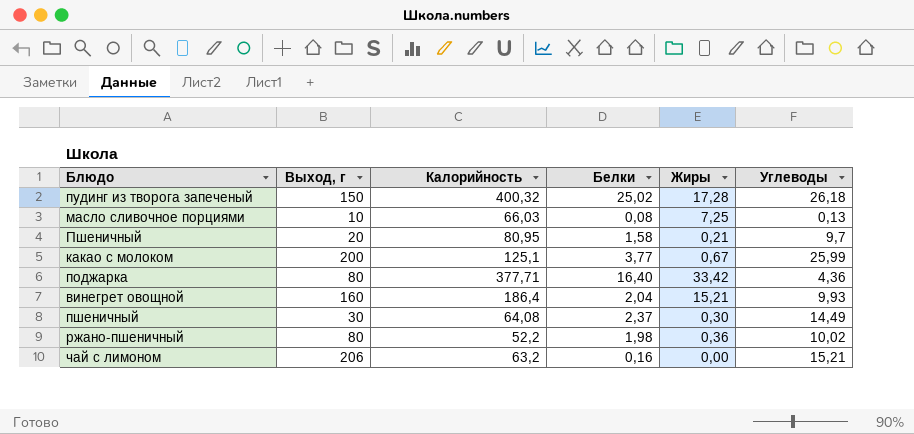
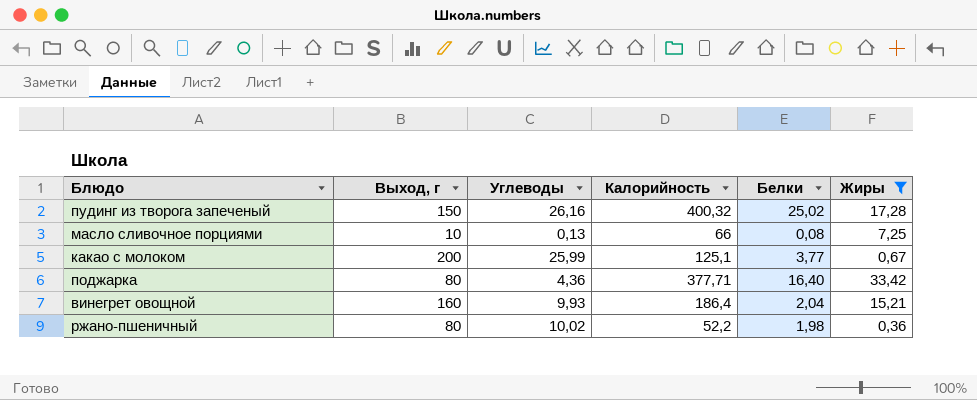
filter: none -> Жиры >= 0,36
column Углеводы | position: 6 -> 3
пудинг из творога запеченый | Углеводы: 26,18 -> 26,16
масло сливочное порциями | Калорийность: 66,03 -> 66

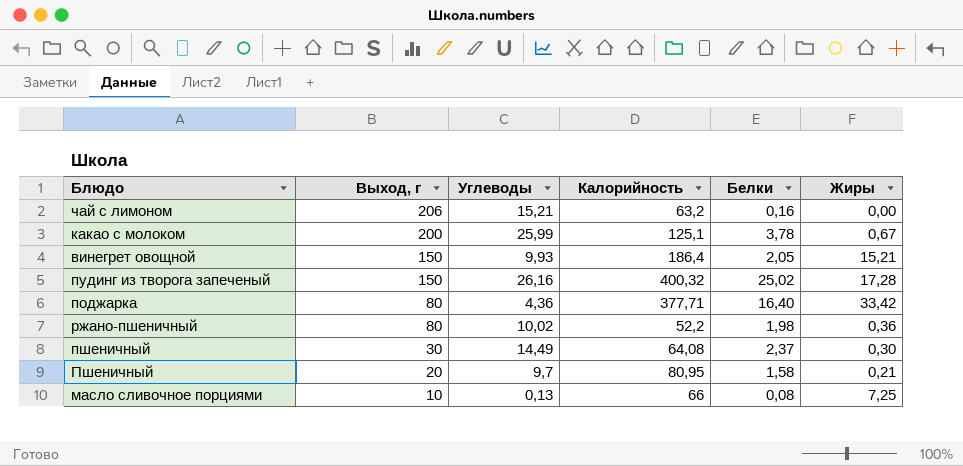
filter: Жиры >= 0,36 -> none
row order: none -> Выход, г descending
какао с молоком | Белки: 3,77 -> 3,78
винегрет овощной | Выход, г: 160 -> 150
винегрет овощной | Белки: 2,04 -> 2,05

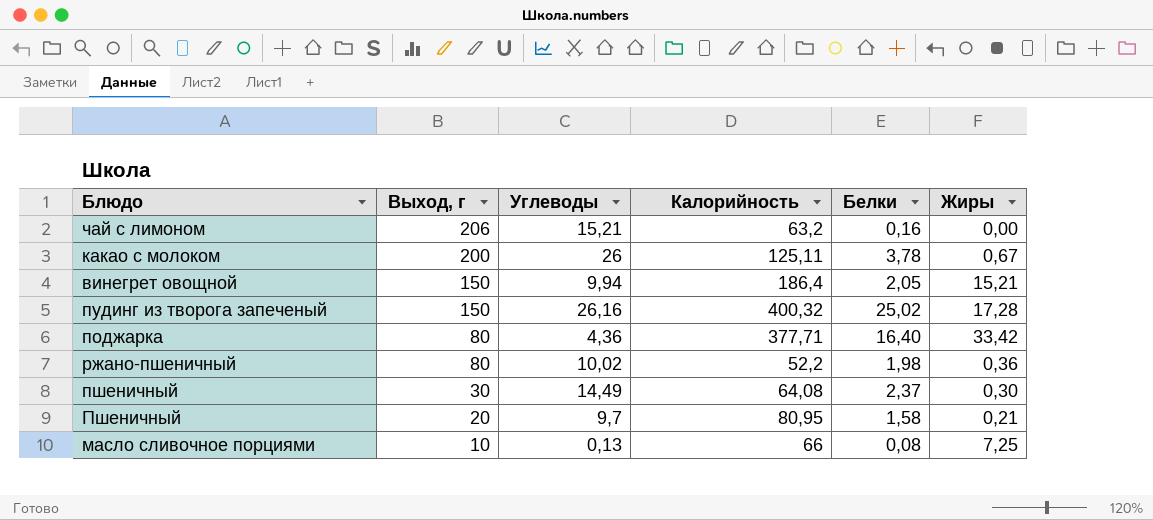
какао с молоком | Углеводы: 25,99 -> 26
какао с молоком | Калорийность: 125,1 -> 125,11
винегрет овощной | Углеводы: 9,93 -> 9,94

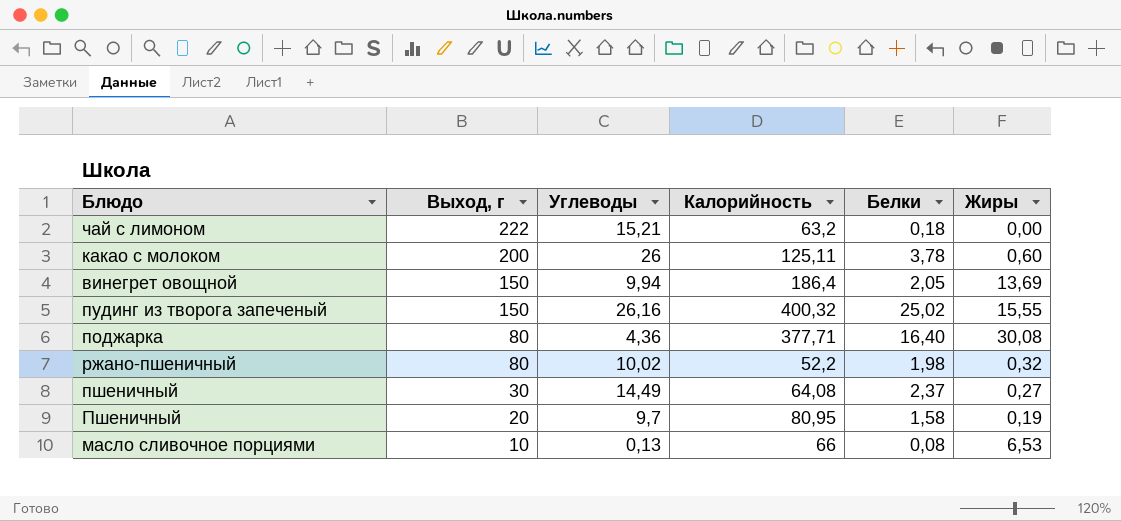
чай с лимоном | Выход, г: 206 -> 222
чай с лимоном | Белки: 0,16 -> 0,18
какао с молоком | Жиры: 0,67 -> 0,60
винегрет овощной | Жиры: 15,21 -> 13,69
пудинг из творога запеченый | Жиры: 17,28 -> 15,55
поджарка | Жиры: 33,42 -> 30,08
ржано-пшеничный | Жиры: 0,36 -> 0,32
пшеничный | Жиры: 0,30 -> 0,27
Пшеничный | Жиры: 0,21 -> 0,19
масло сливочное порциями | Жиры: 7,25 -> 6,53

